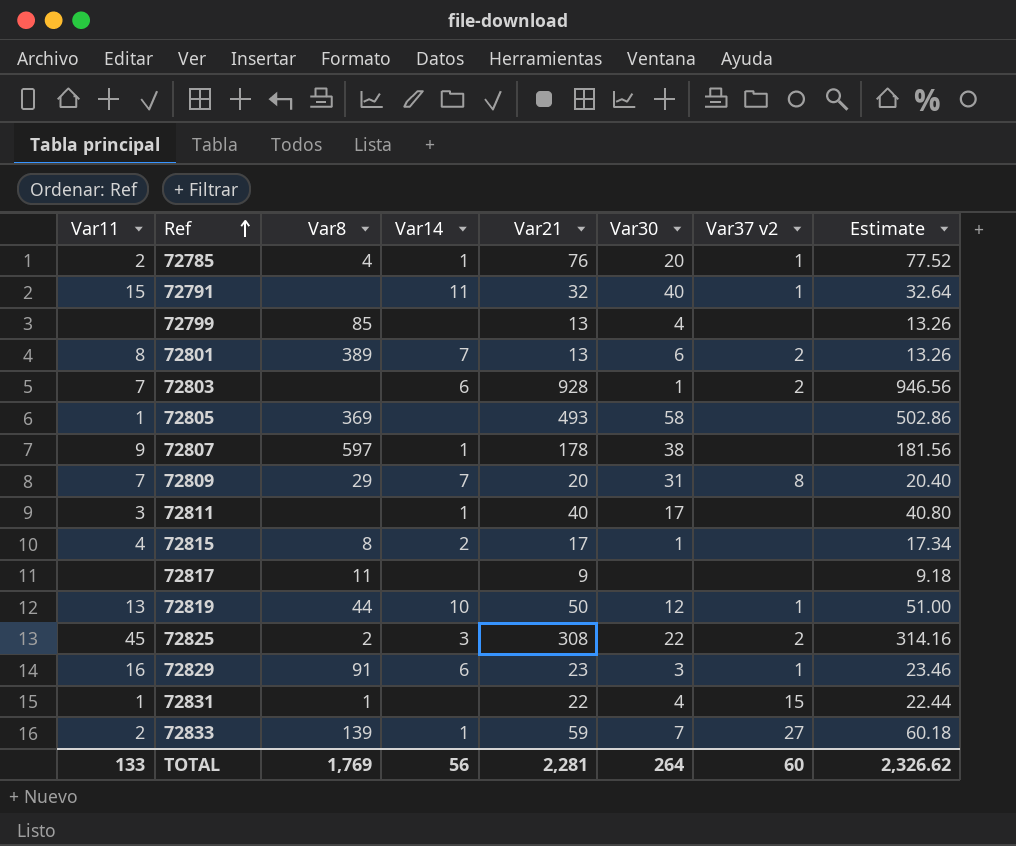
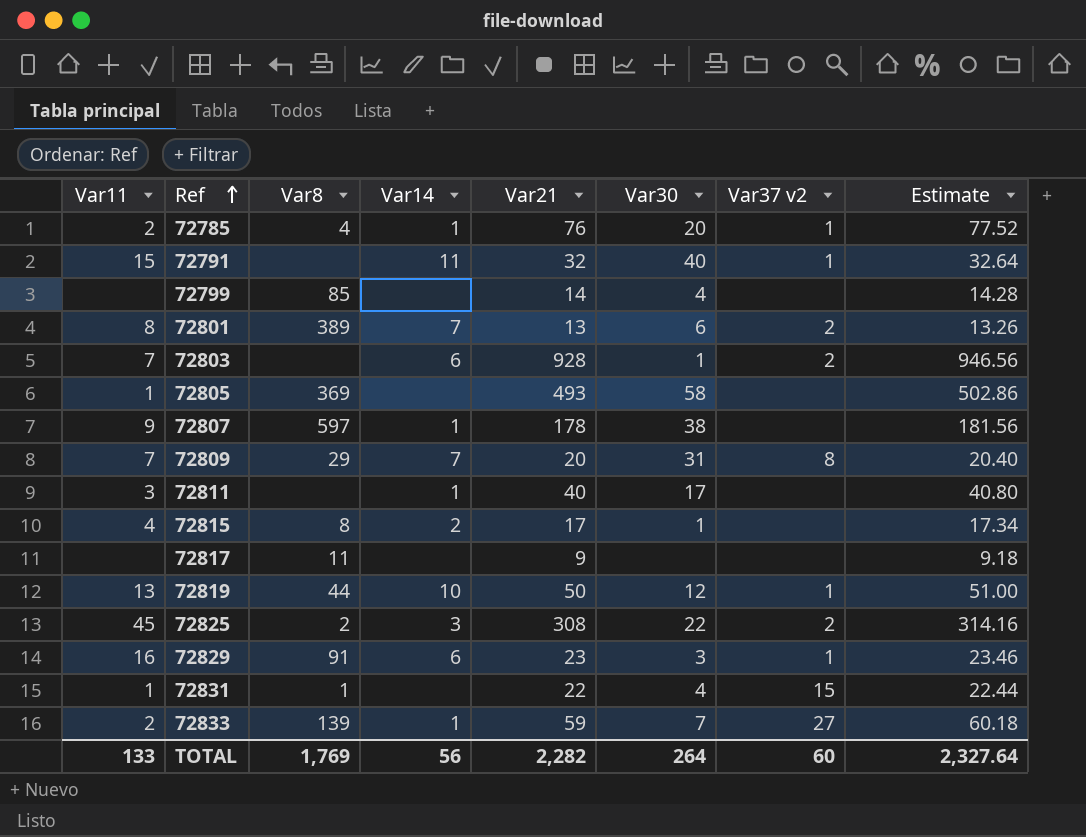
72799 | Var21: 13 -> 14
72799 | Estimate: 13.26 -> 14.28
TOTAL | Var21: 2,281 -> 2,282
TOTAL | Estimate: 2,326.62 -> 2,327.64

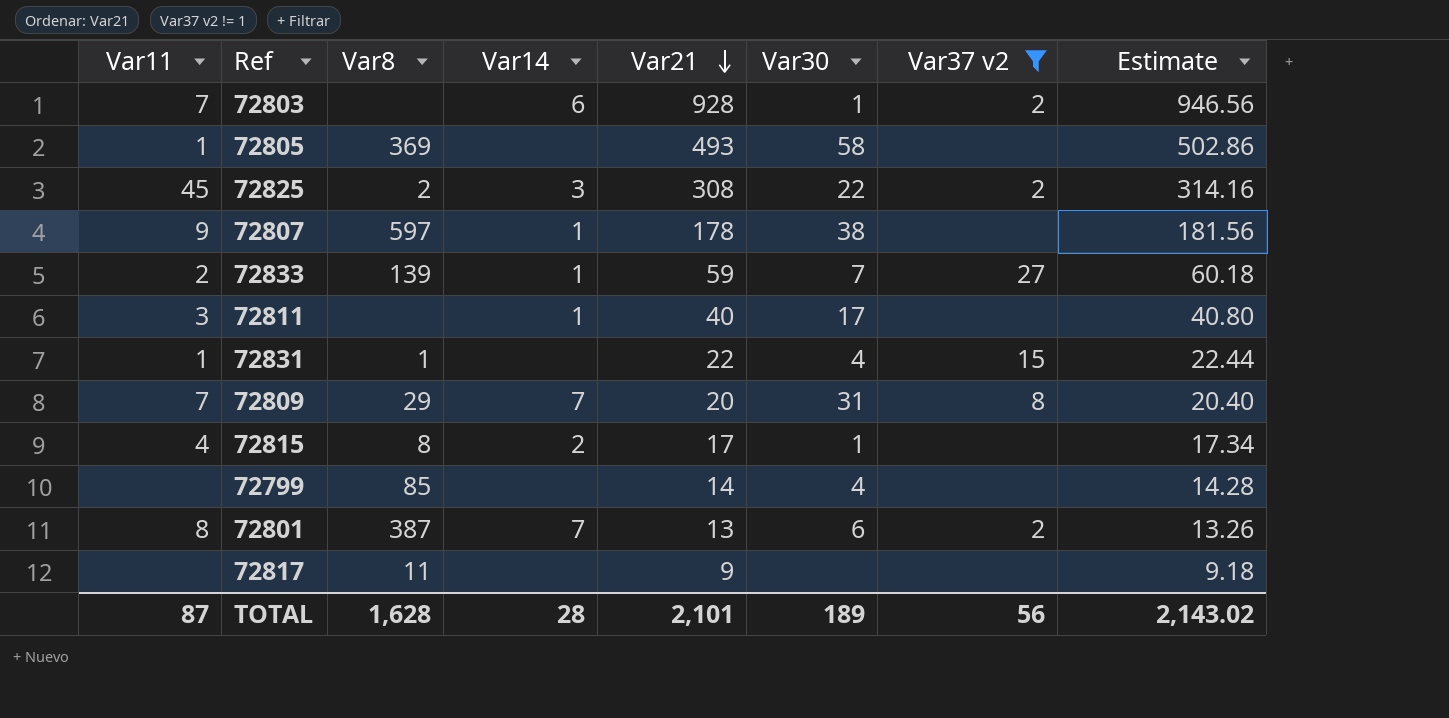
filter: none -> Var37 v2 != 1
row order: Ref ascending -> Var21 descending
72801 | Var8: 389 -> 387
TOTAL | Var11: 133 -> 87
TOTAL | Var8: 1,769 -> 1,628
TOTAL | Var14: 56 -> 28
TOTAL | Var21: 2,282 -> 2,101
TOTAL | Var30: 264 -> 189
TOTAL | Var37 v2: 60 -> 56
TOTAL | Estimate: 2,327.64 -> 2,143.02

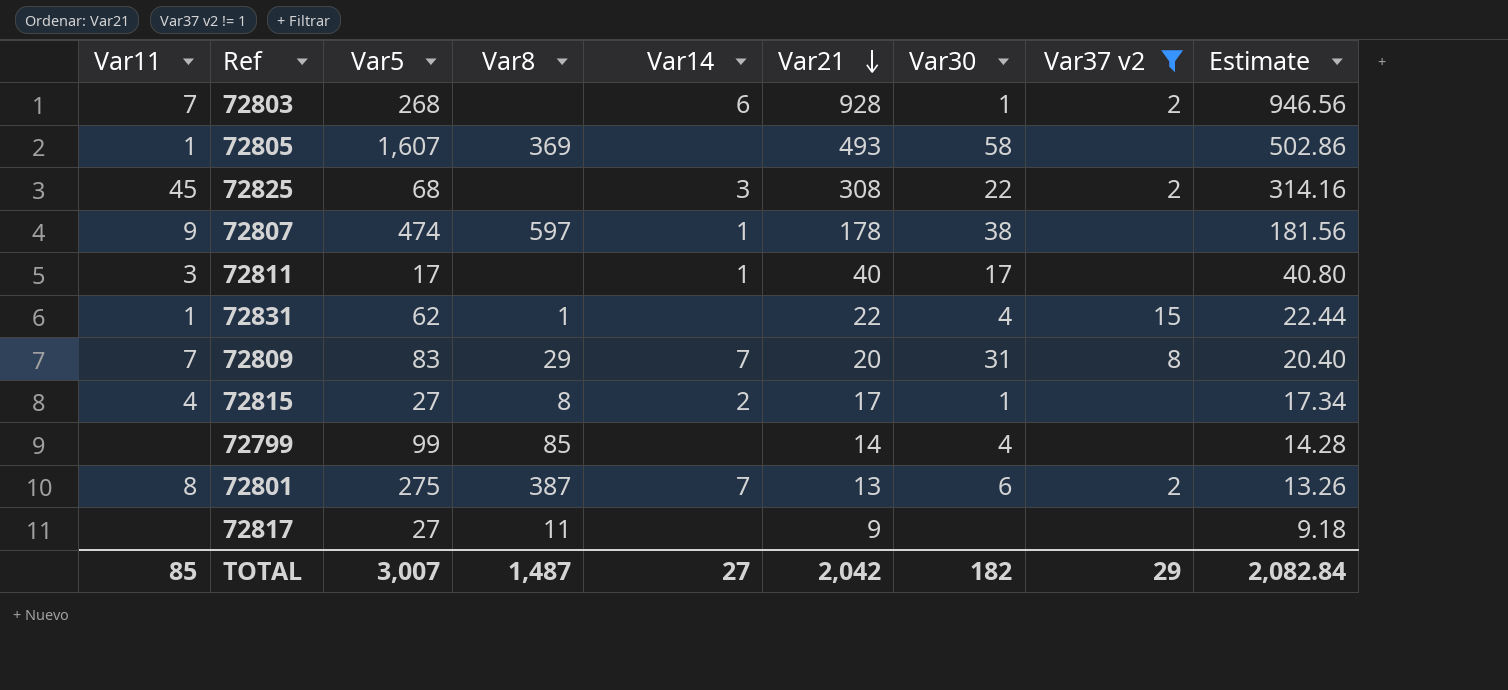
column Var5 | position: none -> 3
row 72833: 2 | 139 | 1 | 59 | 7 | 27 | 60.18 -> none
72825 | Var8: 2 -> none
TOTAL | Var11: 87 -> 85
TOTAL | Var8: 1,628 -> 1,487
TOTAL | Var14: 28 -> 27
TOTAL | Var21: 2,101 -> 2,042
TOTAL | Var30: 189 -> 182
TOTAL | Var37 v2: 56 -> 29
TOTAL | Estimate: 2,143.02 -> 2,082.84

